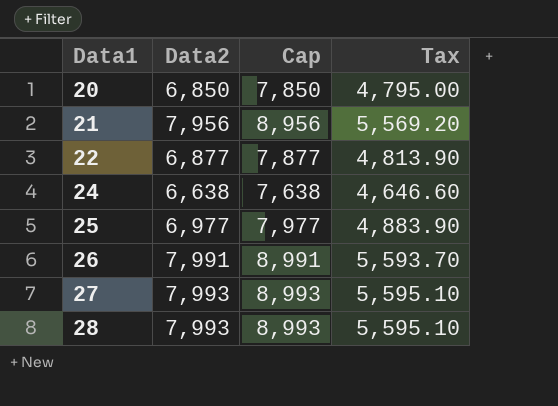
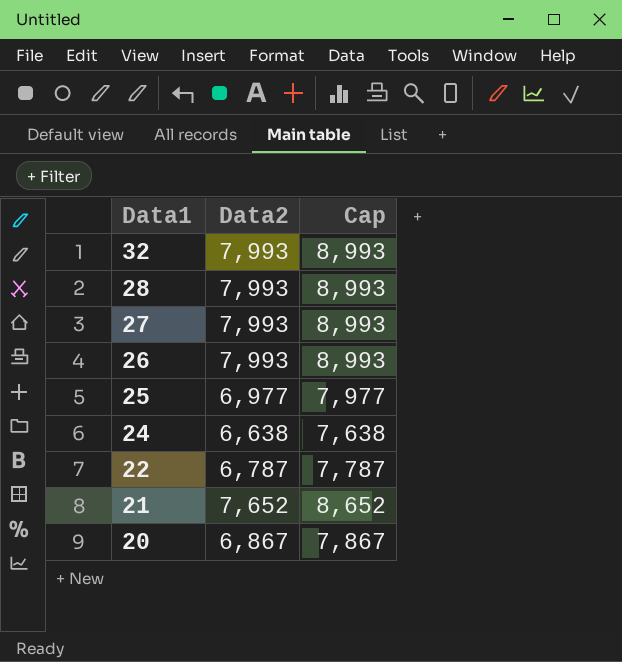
row order: Data1 ascending -> Data1 descending
column Tax | formula: [Data2] * 0.7 -> none
row 32: none -> 7,993 | 8,993
26 | Data2: 7,991 -> 7,993
26 | Cap: 8,991 -> 8,993
22 | Data2: 6,877 -> 6,787
22 | Cap: 7,877 -> 7,787
21 | Data2: 7,956 -> 7,652
21 | Cap: 8,956 -> 8,652
20 | Data2: 6,850 -> 6,867
20 | Cap: 7,850 -> 7,867

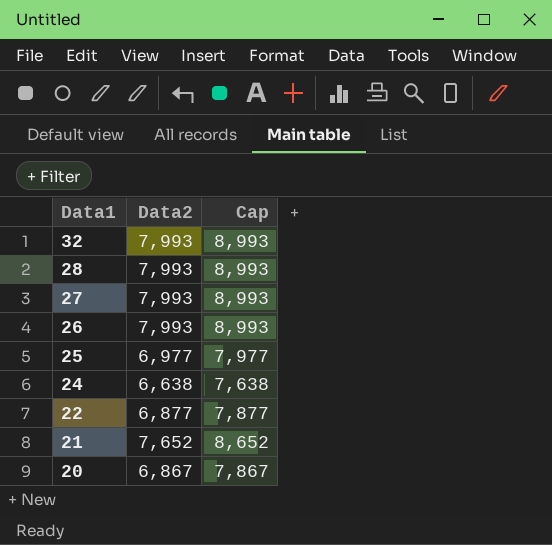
22 | Data2: 6,787 -> 6,877
22 | Cap: 7,787 -> 7,877

